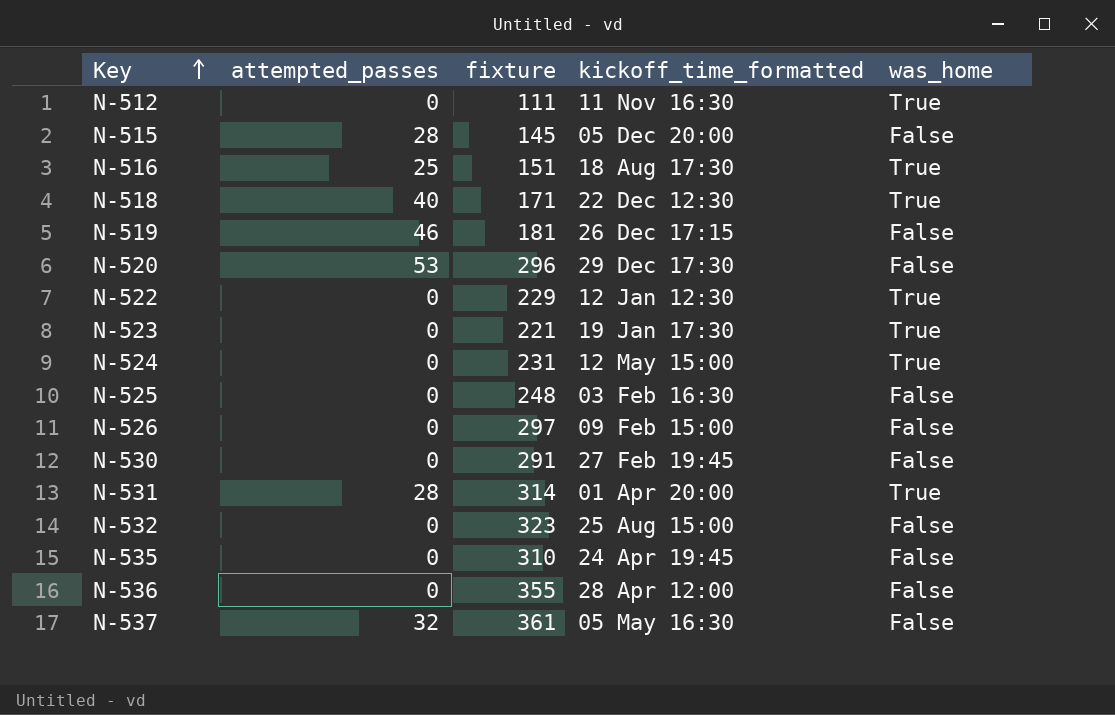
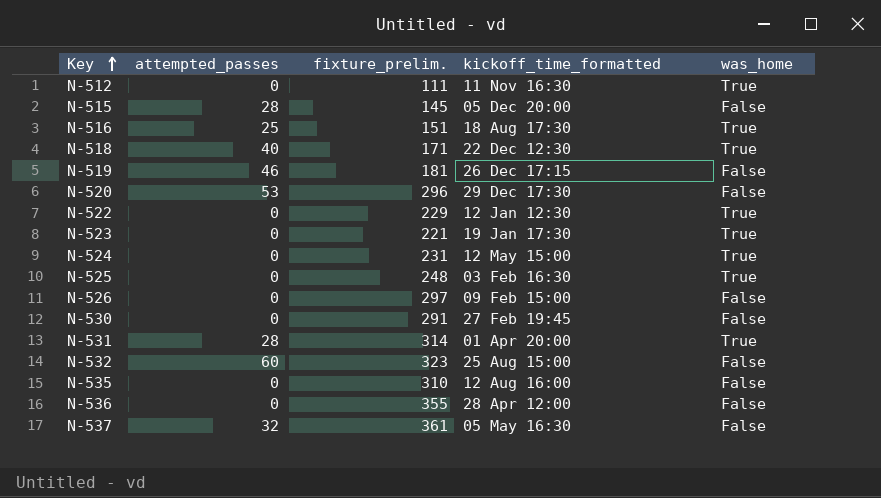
column name: fixture -> fixture_prelim.
N-525 | was_home: False -> True
N-532 | attempted_passes: 0 -> 60
N-535 | kickoff_time_formatted: 24 Apr 19:45 -> 12 Aug 16:00

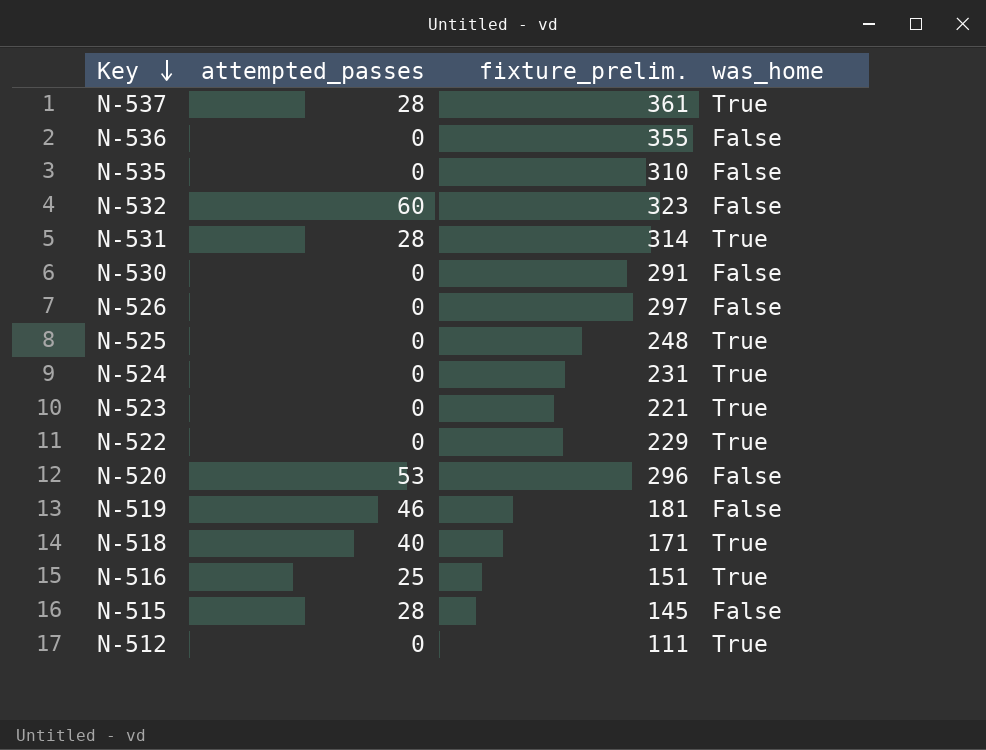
row order: Key ascending -> Key descending
column kickoff_time_formatted | position: 4 -> none
N-537 | attempted_passes: 32 -> 28
N-537 | was_home: False -> True

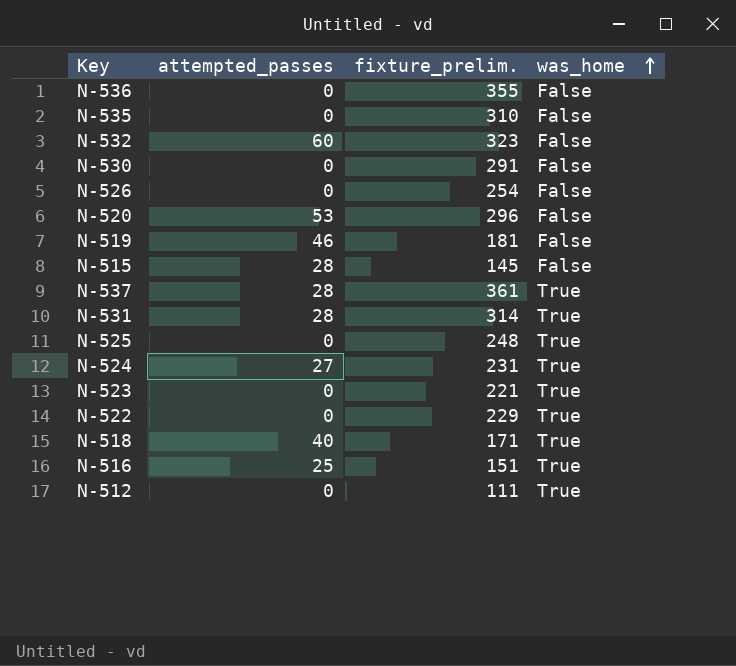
row order: Key descending -> was_home ascending
N-526 | fixture_prelim.: 297 -> 254
N-524 | attempted_passes: 0 -> 27

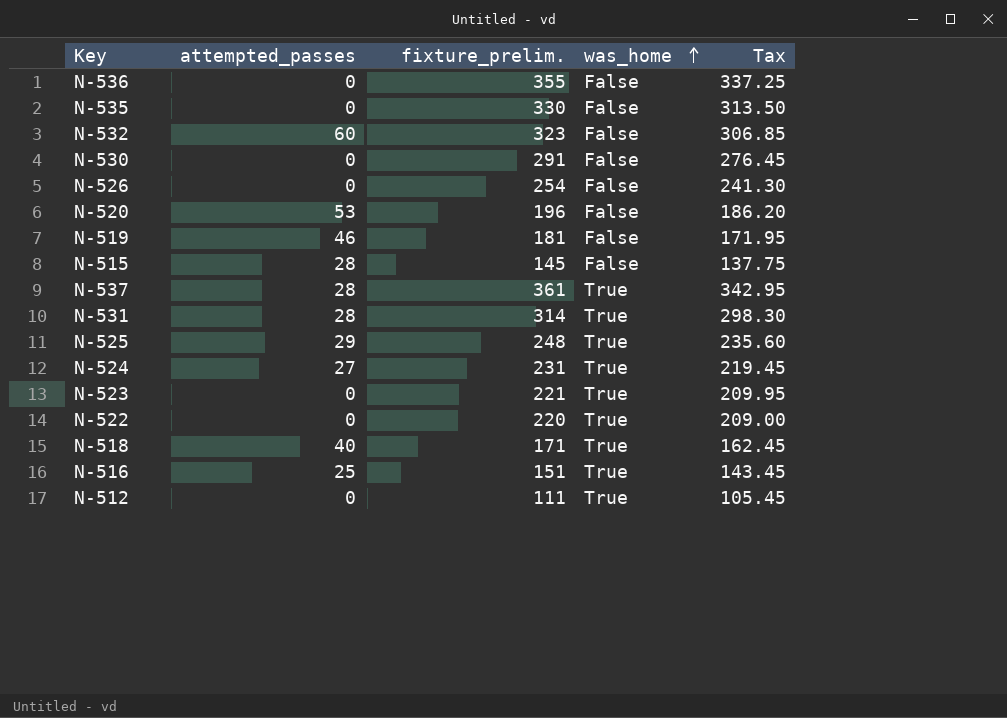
column Tax | formula: none -> [fixture_prelim.] * 0.95
N-535 | fixture_prelim.: 310 -> 330
N-520 | fixture_prelim.: 296 -> 196
N-525 | attempted_passes: 0 -> 29
N-522 | fixture_prelim.: 229 -> 220

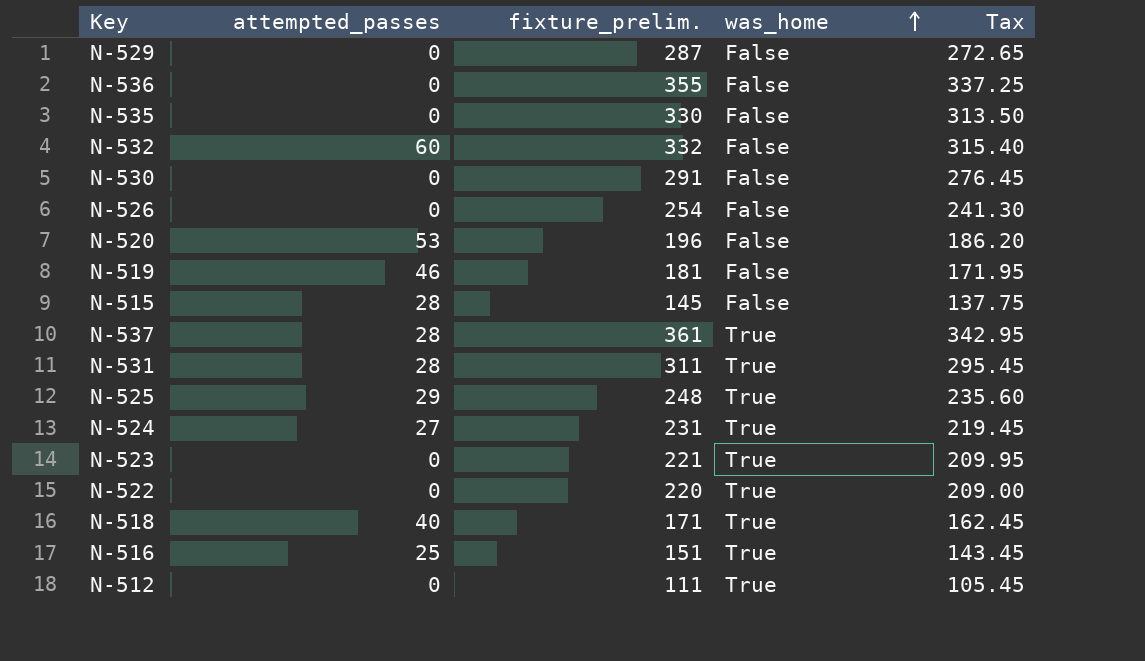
row N-529: none -> 0 | 287 | False | 272.65
N-532 | fixture_prelim.: 323 -> 332
N-532 | Tax: 306.85 -> 315.40
N-531 | fixture_prelim.: 314 -> 311
N-531 | Tax: 298.30 -> 295.45

